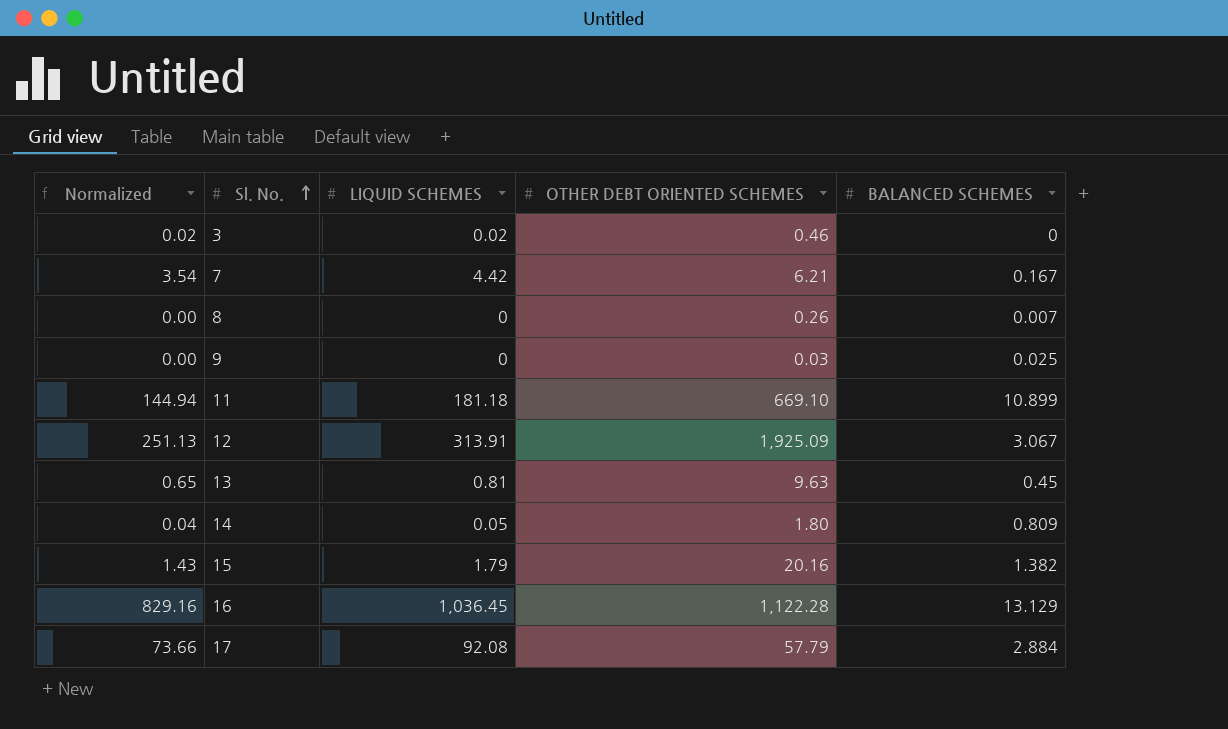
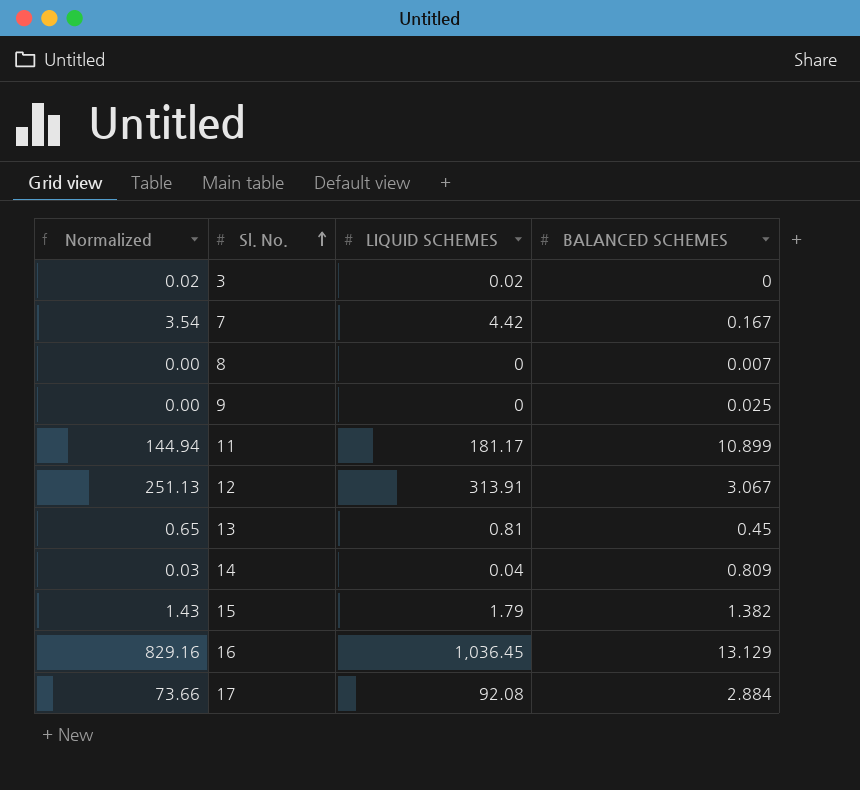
column OTHER DEBT ORIENTED SCHEMES | position: 4 -> none
11 | LIQUID SCHEMES: 181.18 -> 181.17
14 | Normalized: 0.04 -> 0.03
14 | LIQUID SCHEMES: 0.05 -> 0.04

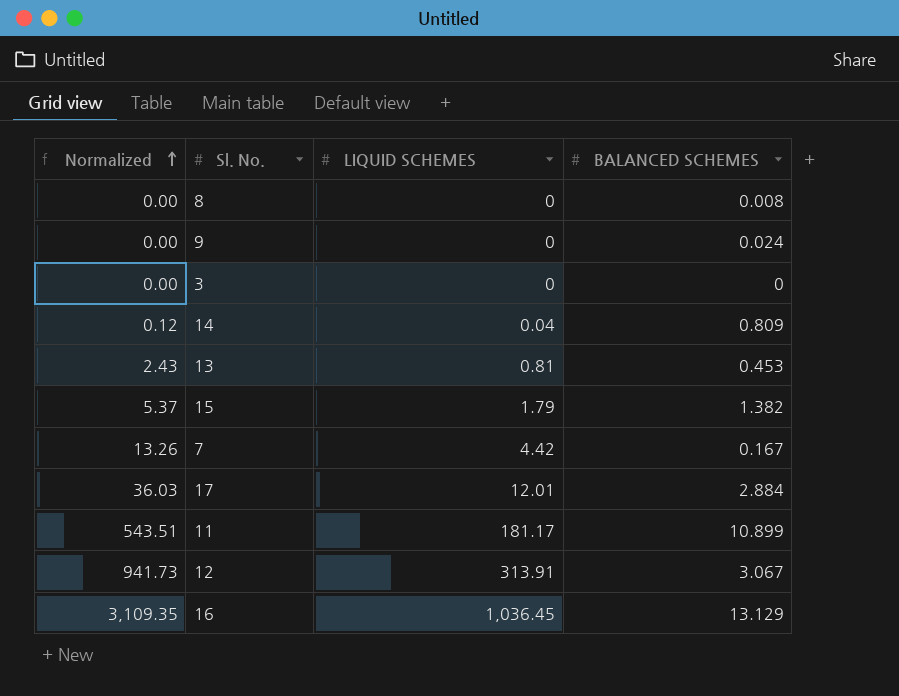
row order: Sl. No. ascending -> Normalized ascending
column Normalized | formula: [LIQUID SCHEMES] * 0.8 -> [LIQUID SCHEMES] * 3
8 | BALANCED SCHEMES: 0.007 -> 0.008
9 | BALANCED SCHEMES: 0.025 -> 0.024
3 | LIQUID SCHEMES: 0.02 -> 0
13 | BALANCED SCHEMES: 0.45 -> 0.453
17 | LIQUID SCHEMES: 92.08 -> 12.01

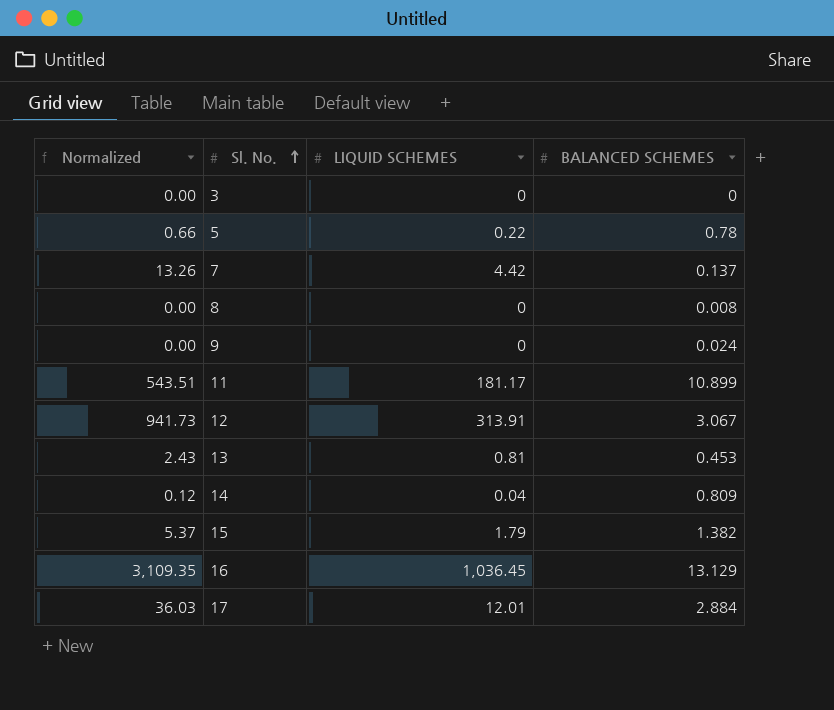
row order: Normalized ascending -> Sl. No. ascending
row 5: none -> 0.66 | 0.22 | 0.78
7 | BALANCED SCHEMES: 0.167 -> 0.137

